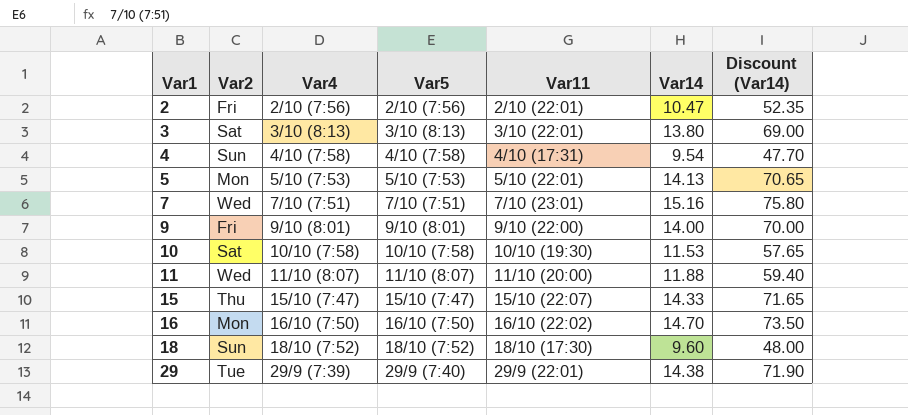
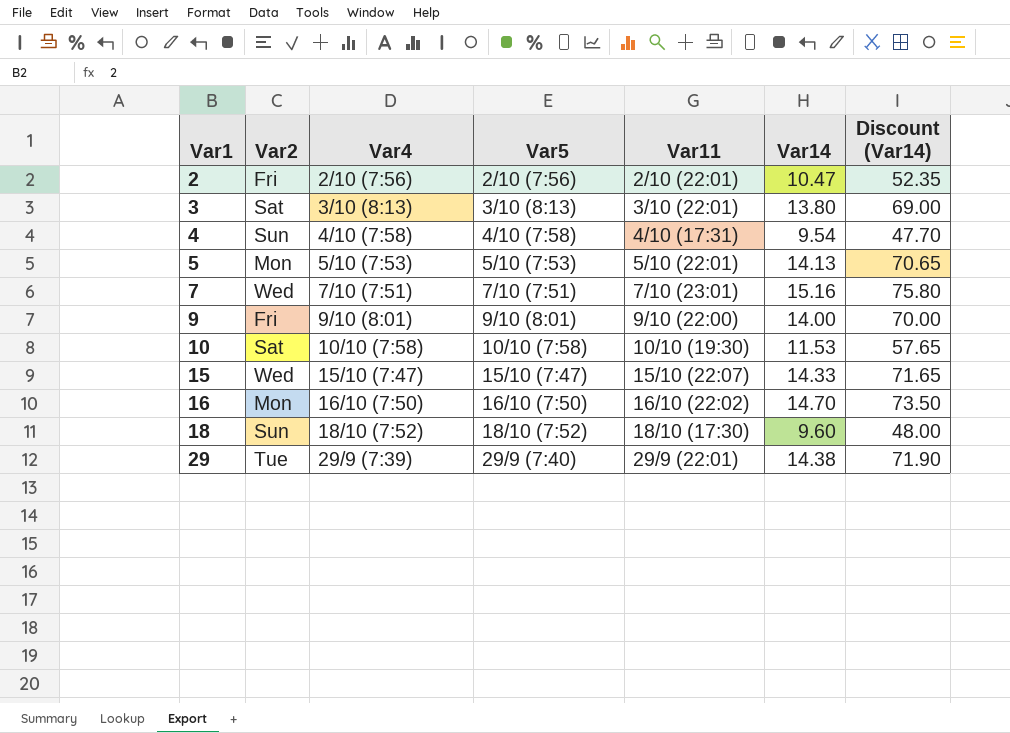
row 11: Wed | 11/10 (8:07) | 11/10 (8:07) | 11/10 (20:00) | 11.88 | 59.40 -> none
15 | Var2: Thu -> Wed

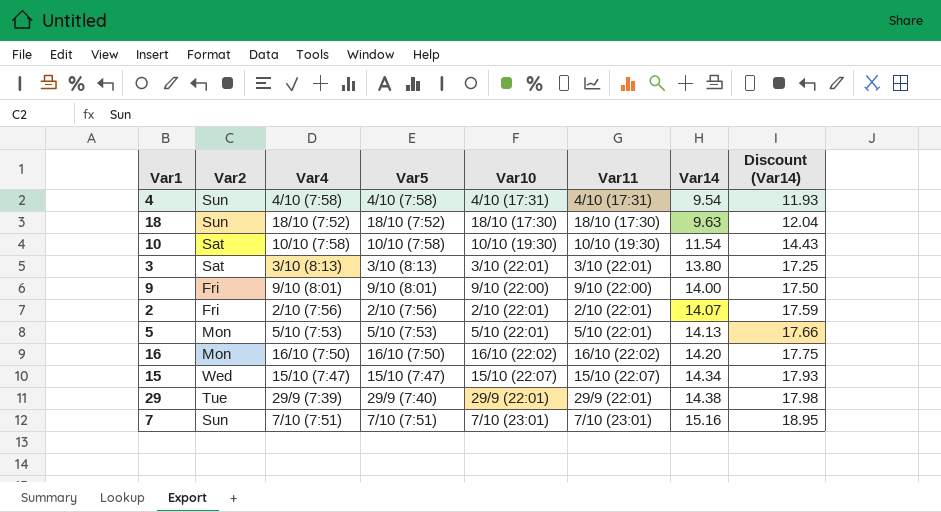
row order: Var1 ascending -> Var14 ascending
column Var10 | position: none -> 5
column Discount (Var14) | formula: [Var14] * 5 -> [Var14] * 1.25
18 | Var14: 9.60 -> 9.63
10 | Var14: 11.53 -> 11.54
2 | Var14: 10.47 -> 14.07
16 | Var14: 14.70 -> 14.20
15 | Var14: 14.33 -> 14.34
7 | Var2: Wed -> Sun

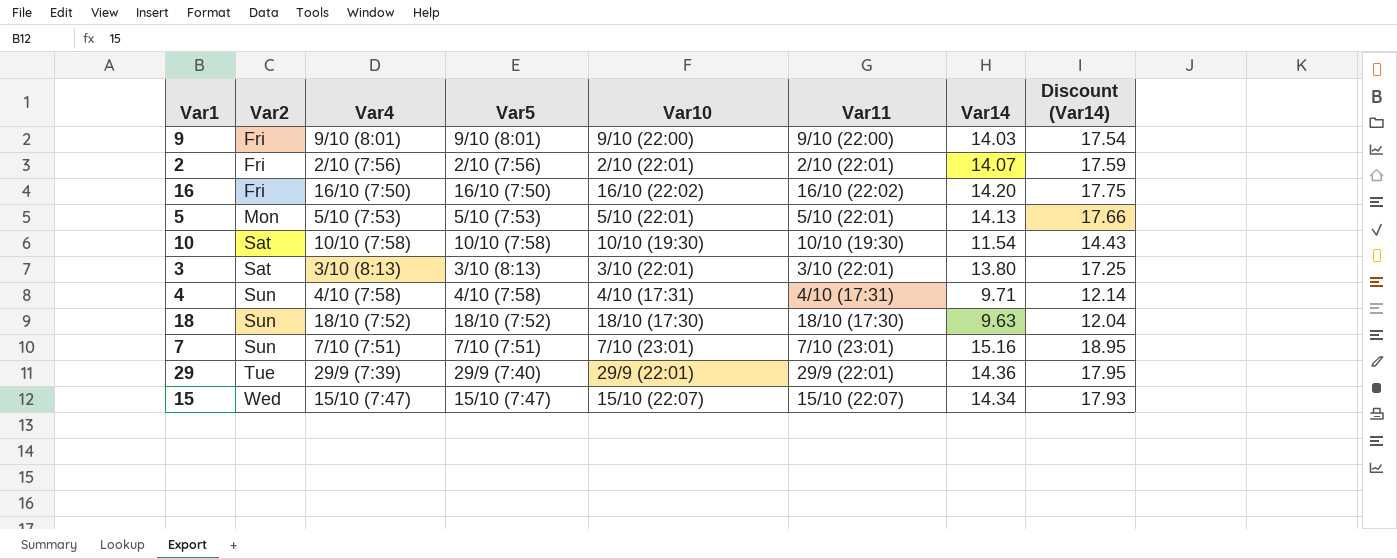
row order: Var14 ascending -> Var2 ascending
9 | Var14: 14.00 -> 14.03
9 | Discount (Var14): 17.50 -> 17.54
16 | Var2: Mon -> Fri
4 | Var14: 9.54 -> 9.71
4 | Discount (Var14): 11.93 -> 12.14
29 | Var14: 14.38 -> 14.36
29 | Discount (Var14): 17.98 -> 17.95

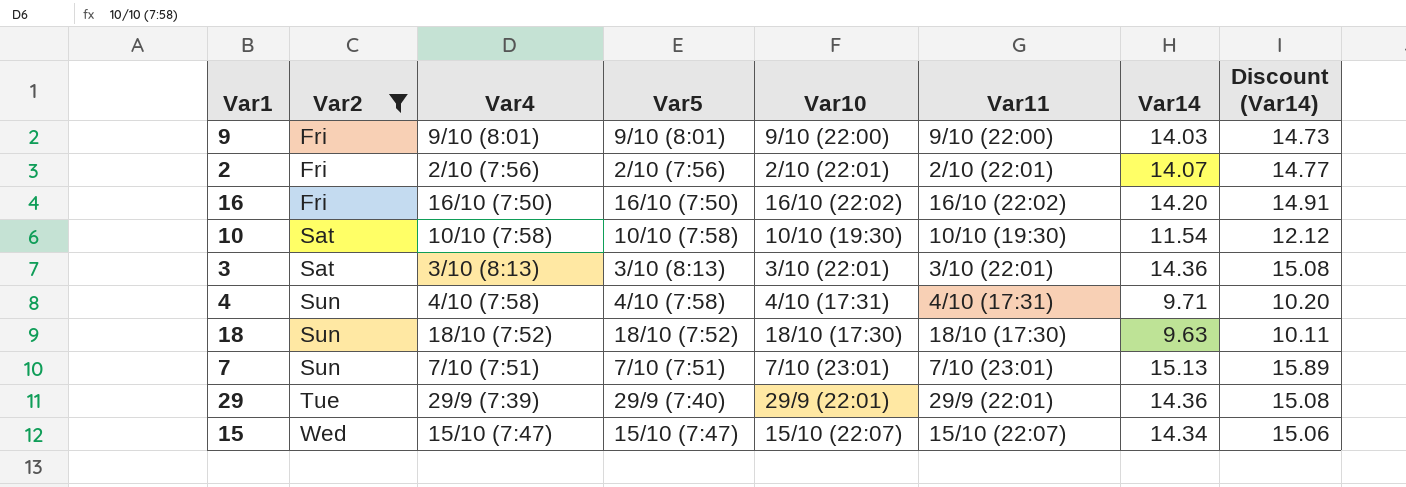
filter: none -> Var2 != Mon
column Discount (Var14) | formula: [Var14] * 1.25 -> [Var14] * 1.05
3 | Var14: 13.80 -> 14.36
7 | Var14: 15.16 -> 15.13

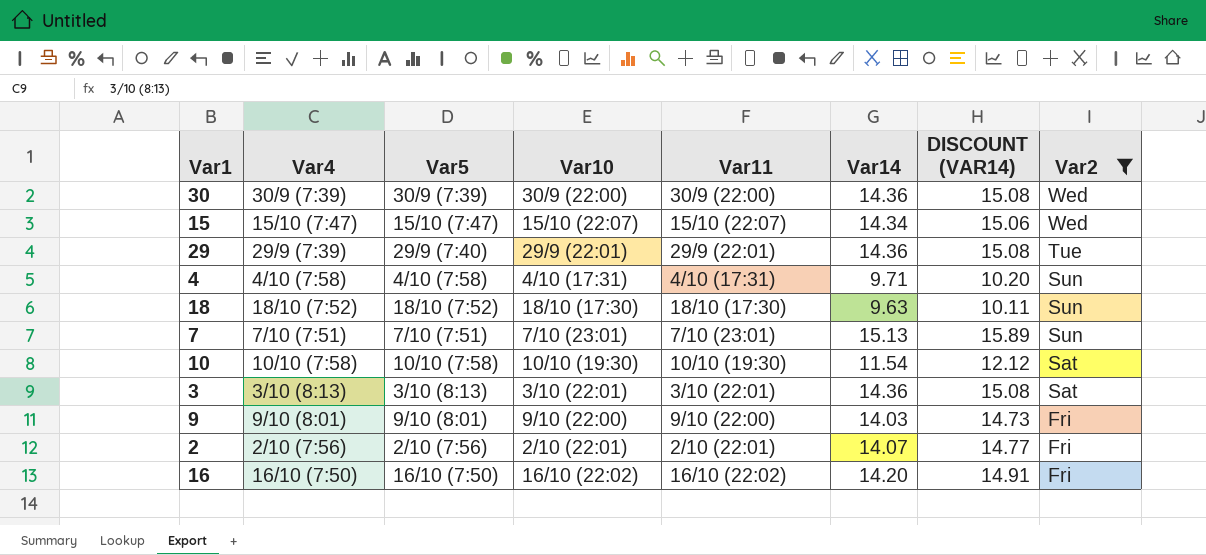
row order: Var2 ascending -> Var2 descending
column name: Discount (Var14) -> DISCOUNT (VAR14)
column Var2 | position: 2 -> 8
row 30: none -> 30/9 (7:39) | 30/9 (7:39) | 30/9 (22:00) | 30/9 (22:00) | 14.36 | 15.08 | Wed

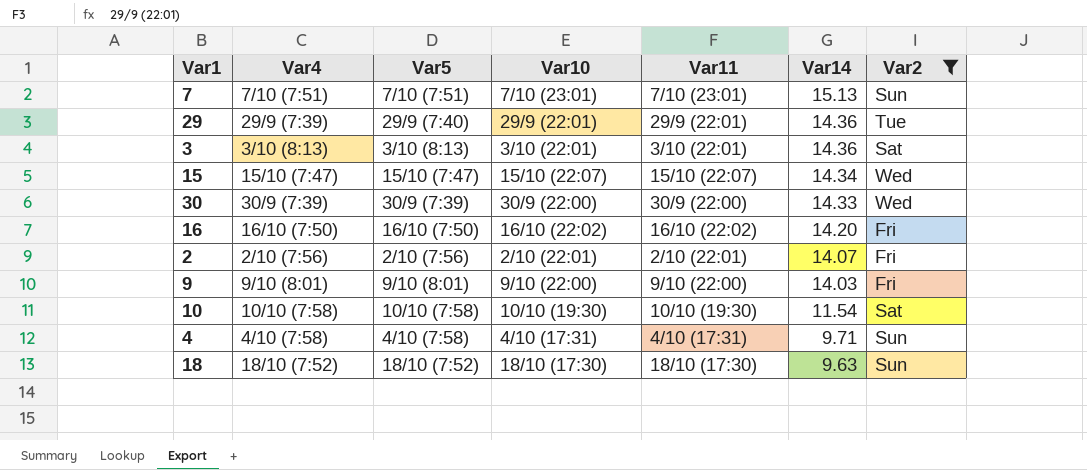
row order: Var2 descending -> Var14 descending
column DISCOUNT (VAR14) | formula: [Var14] * 1.05 -> none
30 | Var14: 14.36 -> 14.33

